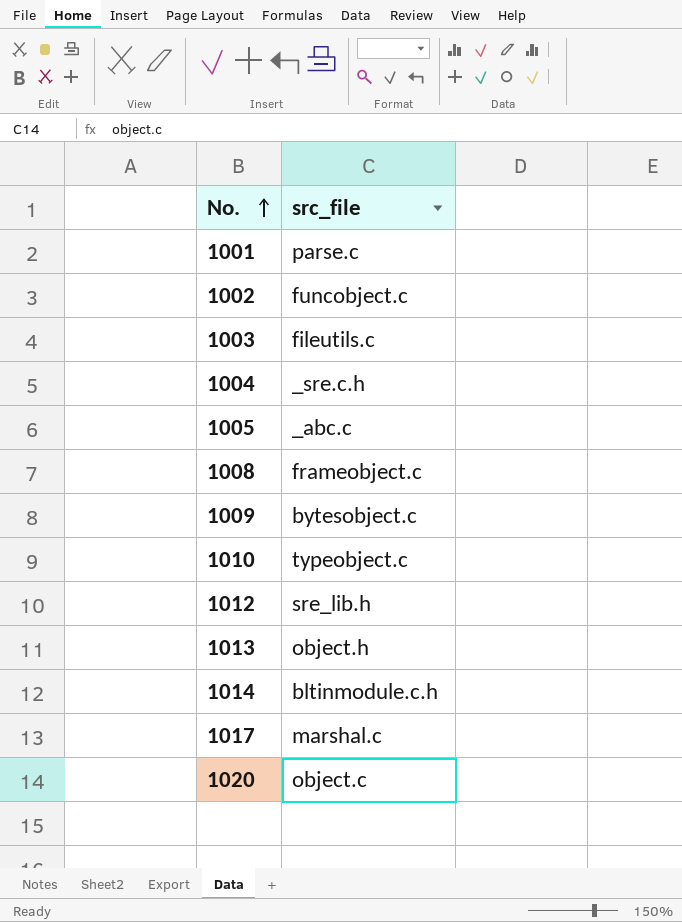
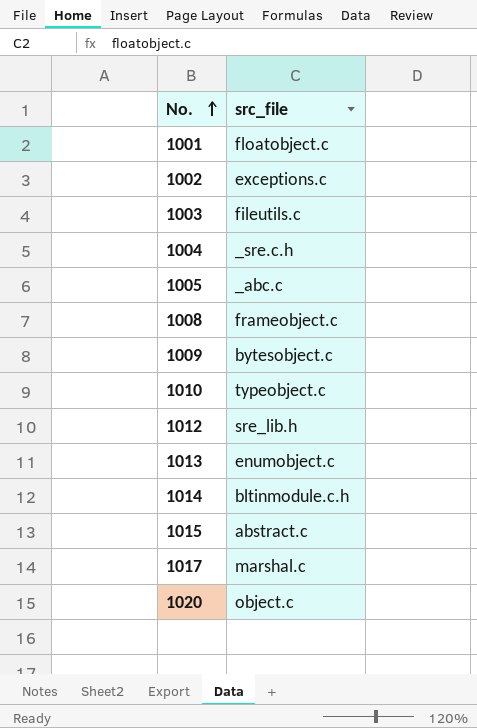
1001 | src_file: parse.c -> floatobject.c
1002 | src_file: funcobject.c -> exceptions.c
1013 | src_file: object.h -> enumobject.c
row 1015: none -> abstract.c

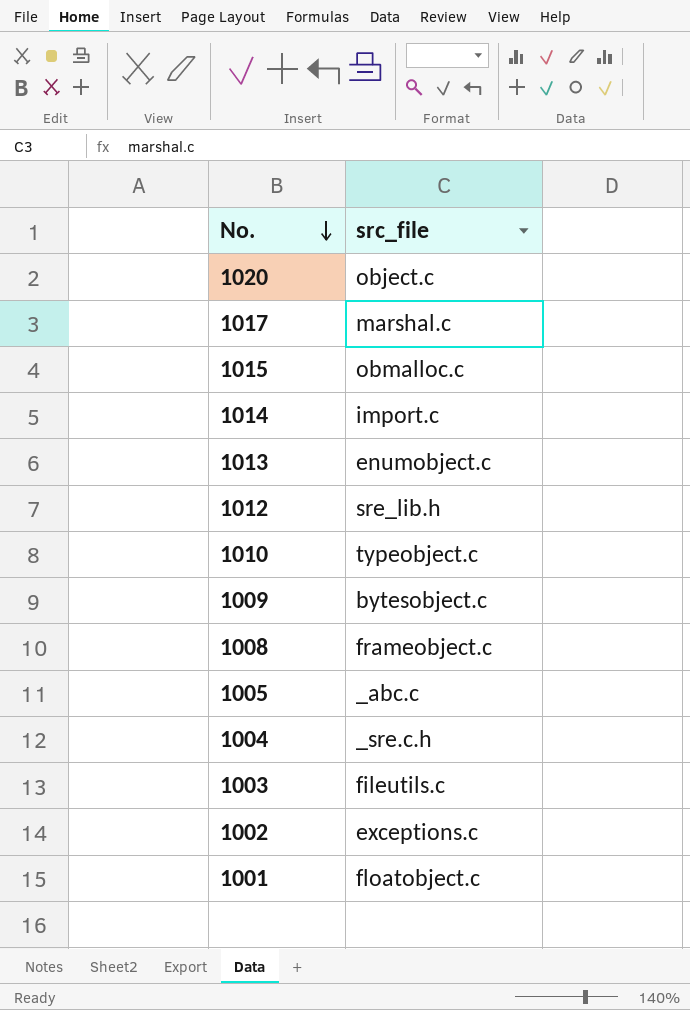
row order: No. ascending -> No. descending
1015 | src_file: abstract.c -> obmalloc.c
1014 | src_file: bltinmodule.c.h -> import.c

